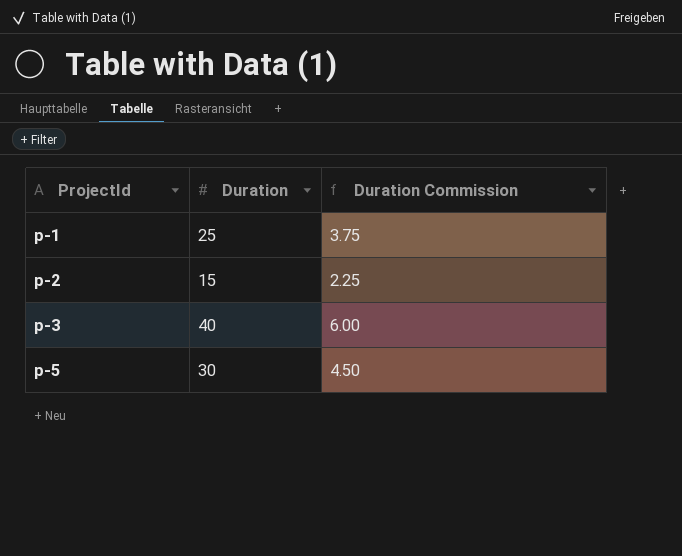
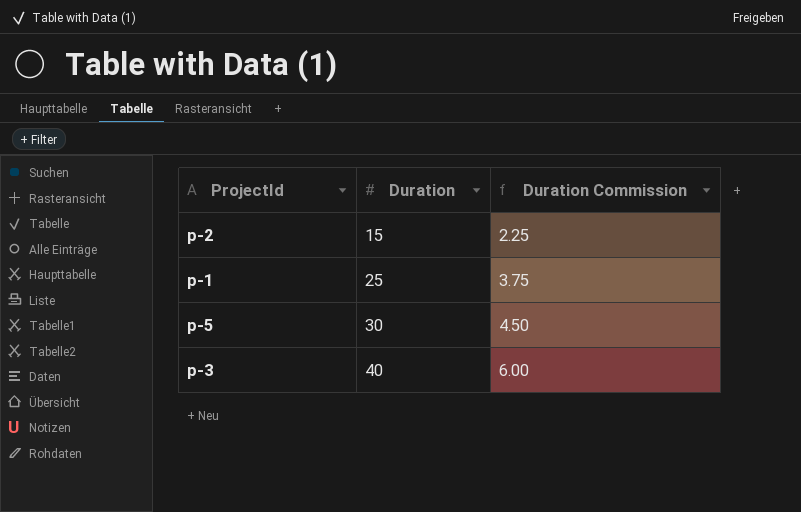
row order: ProjectId ascending -> Duration ascending

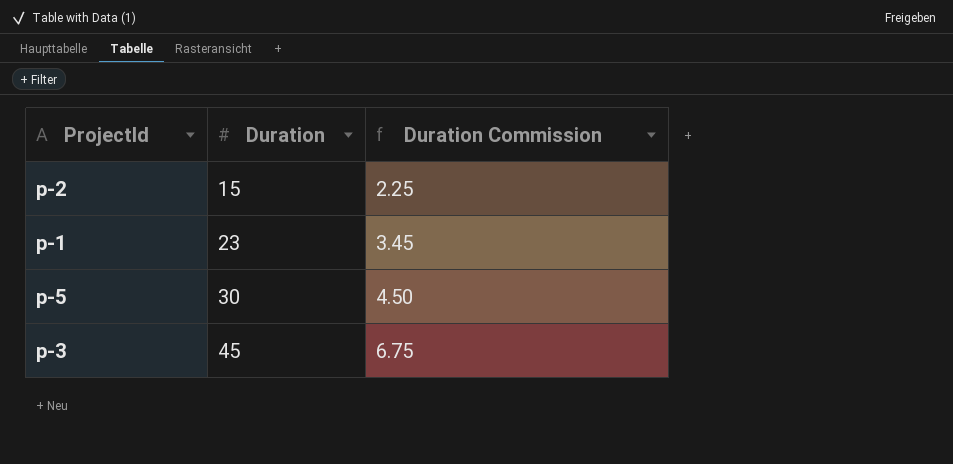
p-1 | Duration: 25 -> 23
p-1 | Duration Commission: 3.75 -> 3.45
p-3 | Duration: 40 -> 45
p-3 | Duration Commission: 6.00 -> 6.75

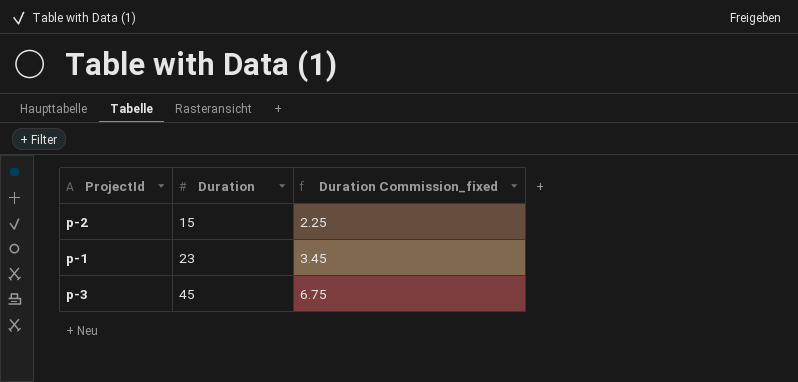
column name: Duration Commission -> Duration Commission_fixed
row p-5: 30 | 4.50 -> none

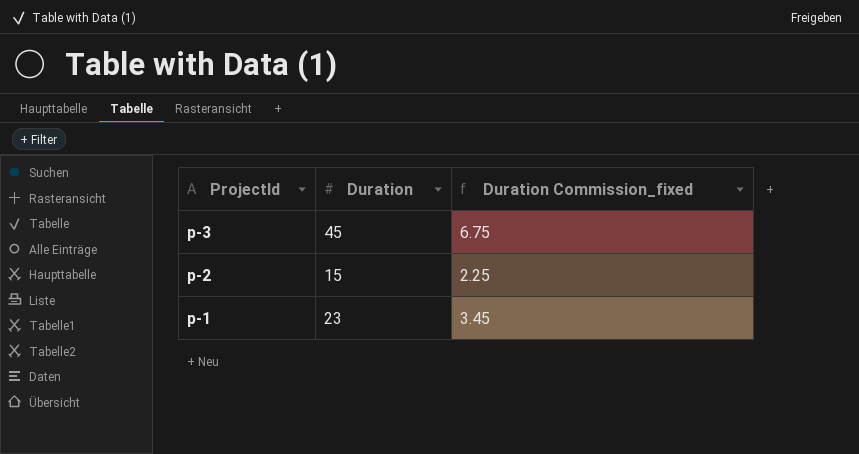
row order: Duration ascending -> ProjectId descending

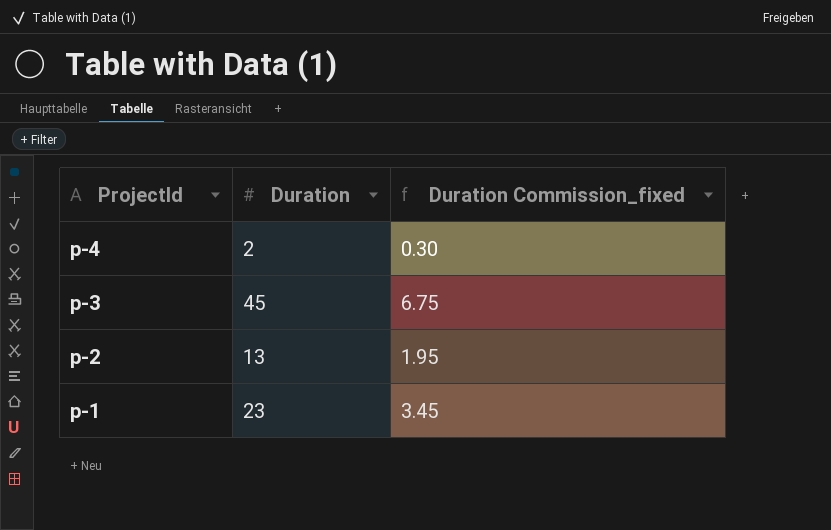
row p-4: none -> 2 | 0.30
p-2 | Duration: 15 -> 13
p-2 | Duration Commission_fixed: 2.25 -> 1.95

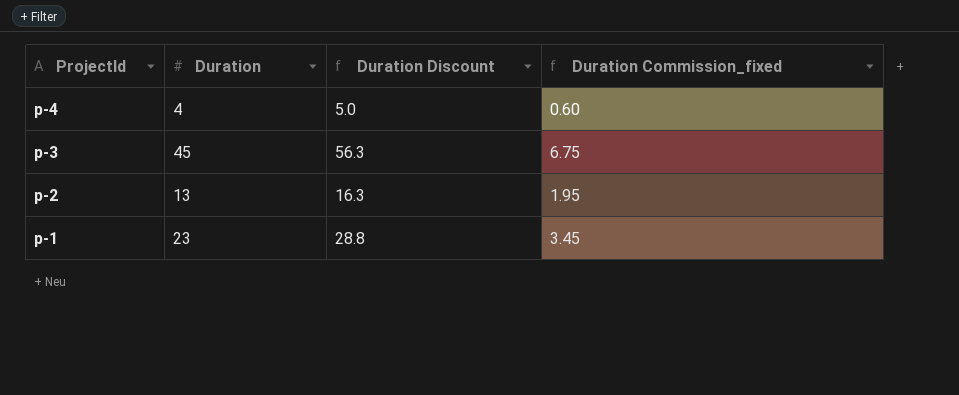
column Duration Discount | formula: none -> [Duration] * 1.25
p-4 | Duration: 2 -> 4
p-4 | Duration Commission_fixed: 0.30 -> 0.60

